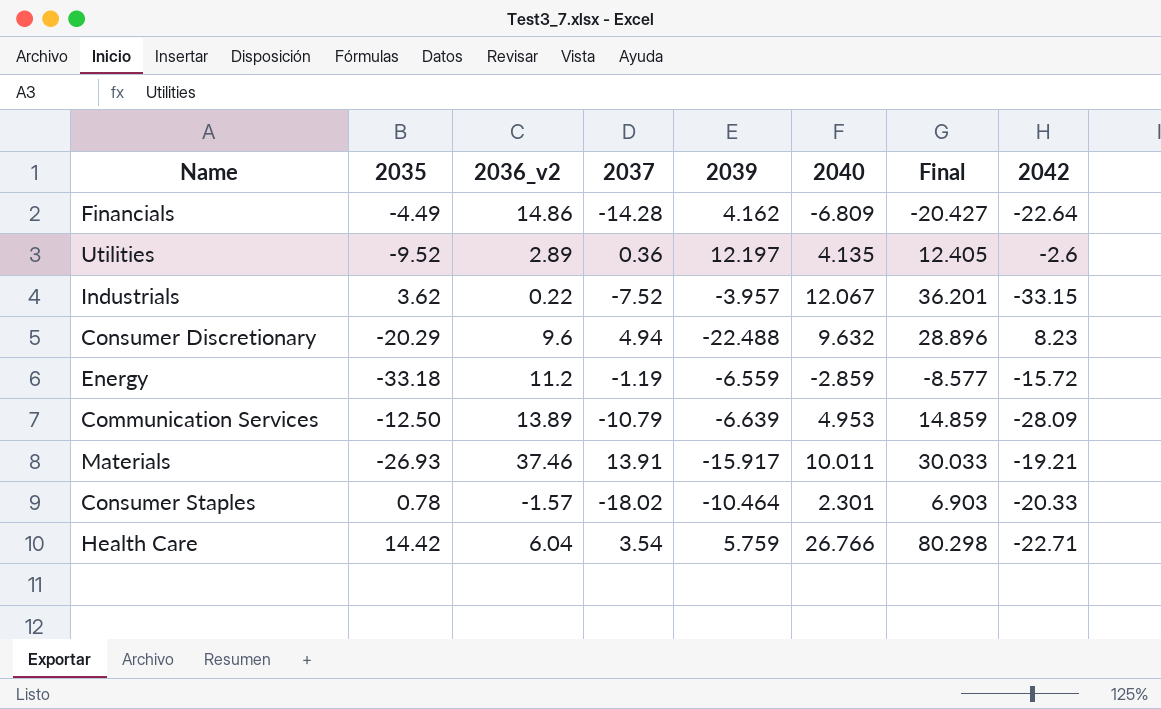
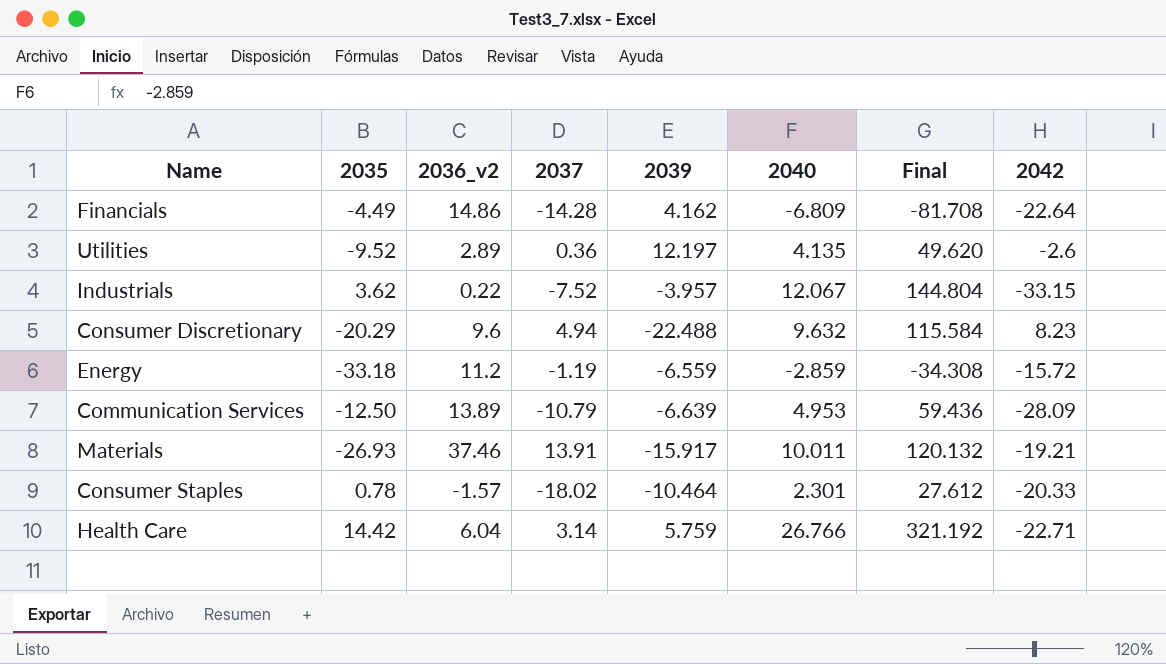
column Final | formula: [2040] * 3 -> [2040] * 12
Health Care | 2037: 3.54 -> 3.14

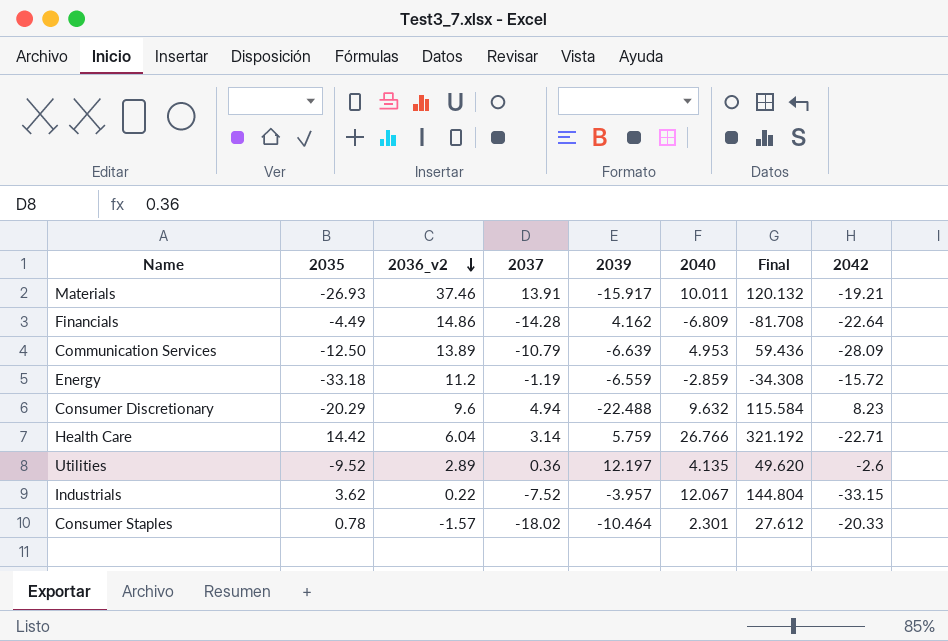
row order: none -> 2036_v2 descending

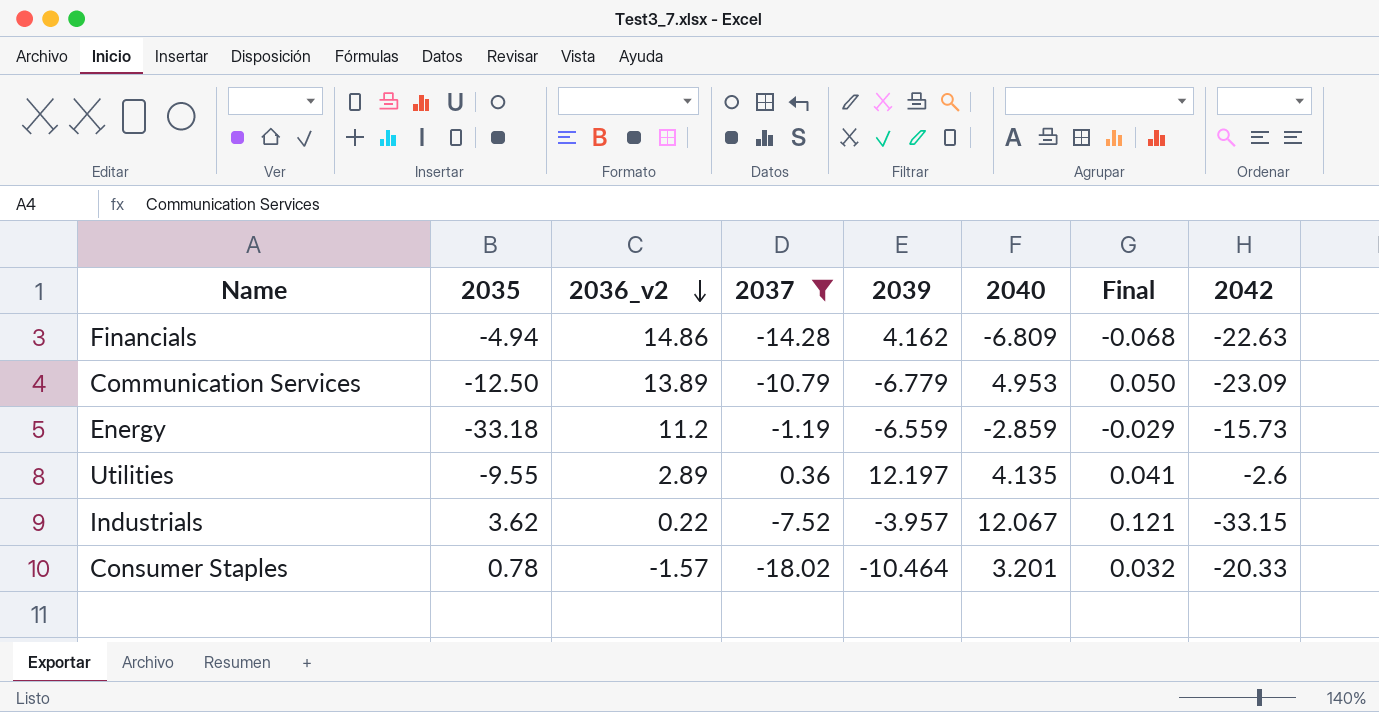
filter: none -> 2037 <= 0.36
column Final | formula: [2040] * 12 -> [2040] * 0.01
Financials | 2035: -4.49 -> -4.94
Financials | 2042: -22.64 -> -22.63
Communication Services | 2039: -6.639 -> -6.779
Communication Services | 2042: -28.09 -> -23.09
Energy | 2042: -15.72 -> -15.73
Utilities | 2035: -9.52 -> -9.55
Consumer Staples | 2040: 2.301 -> 3.201

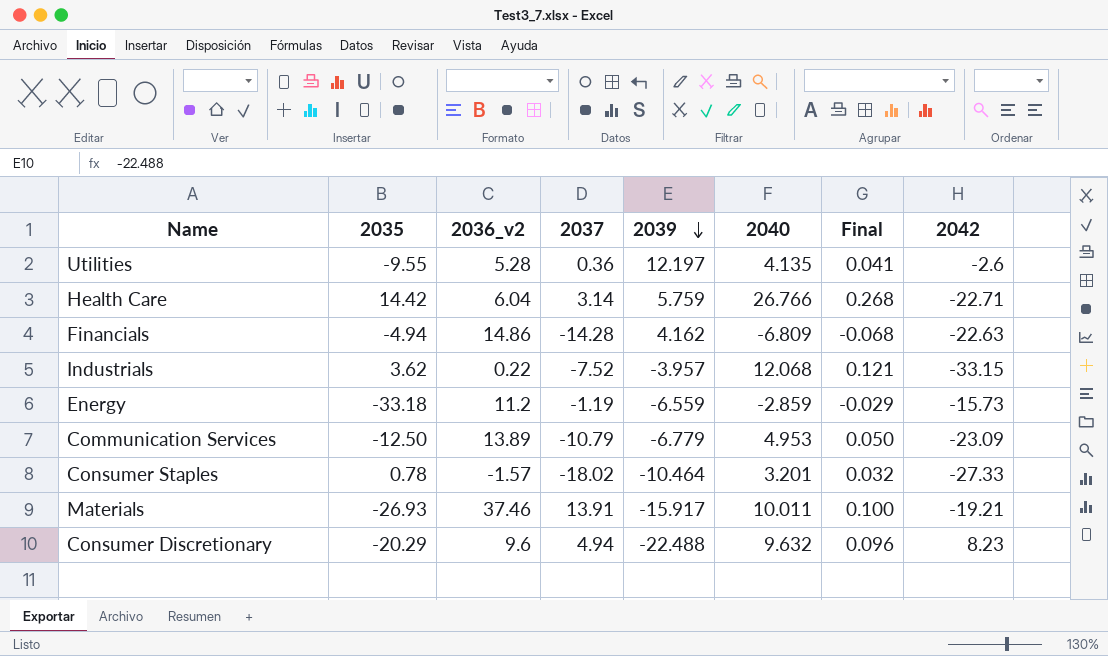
filter: 2037 <= 0.36 -> none
row order: 2036_v2 descending -> 2039 descending
Utilities | 2036_v2: 2.89 -> 5.28
Industrials | 2040: 12.067 -> 12.068
Consumer Staples | 2042: -20.33 -> -27.33

